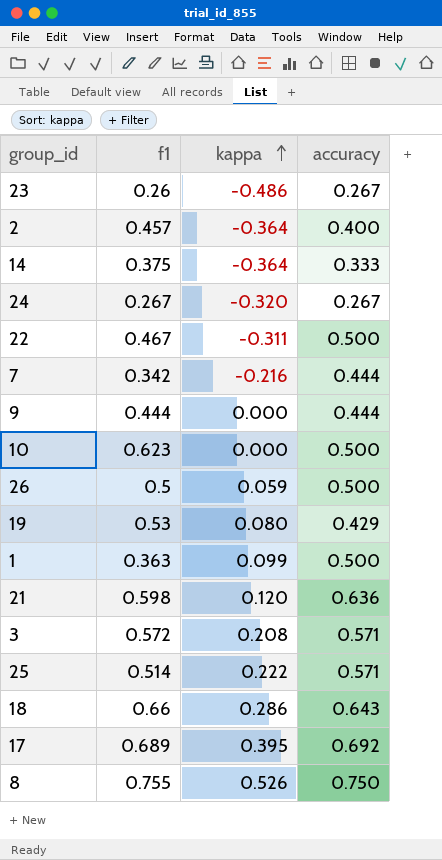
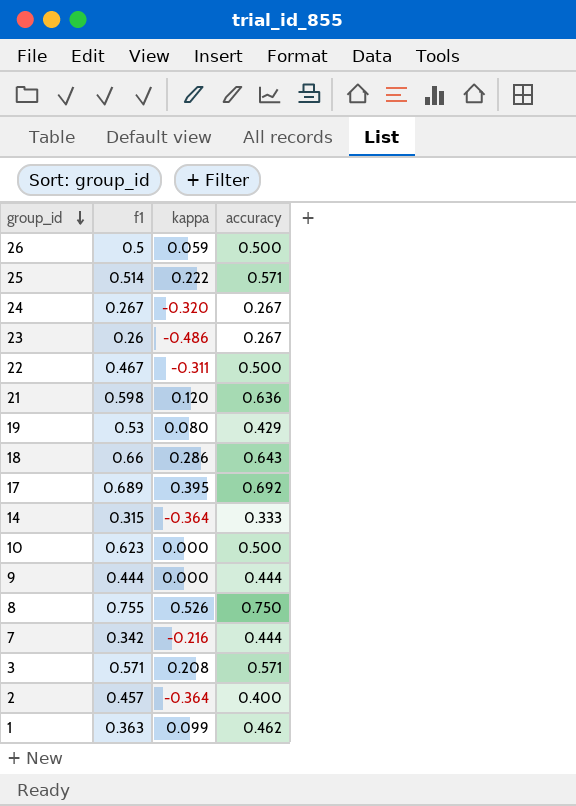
row order: kappa ascending -> group_id descending
14 | f1: 0.375 -> 0.315
3 | f1: 0.572 -> 0.571
1 | accuracy: 0.500 -> 0.462

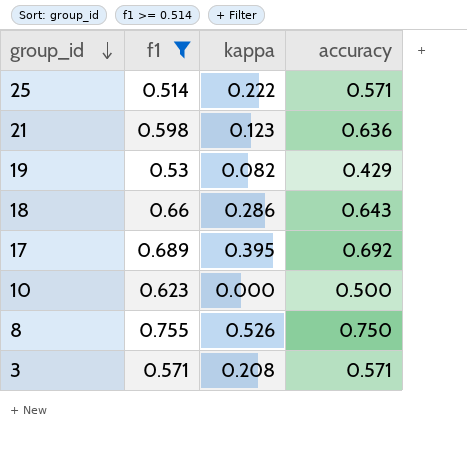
filter: none -> f1 >= 0.514
21 | kappa: 0.120 -> 0.123
19 | kappa: 0.080 -> 0.082

